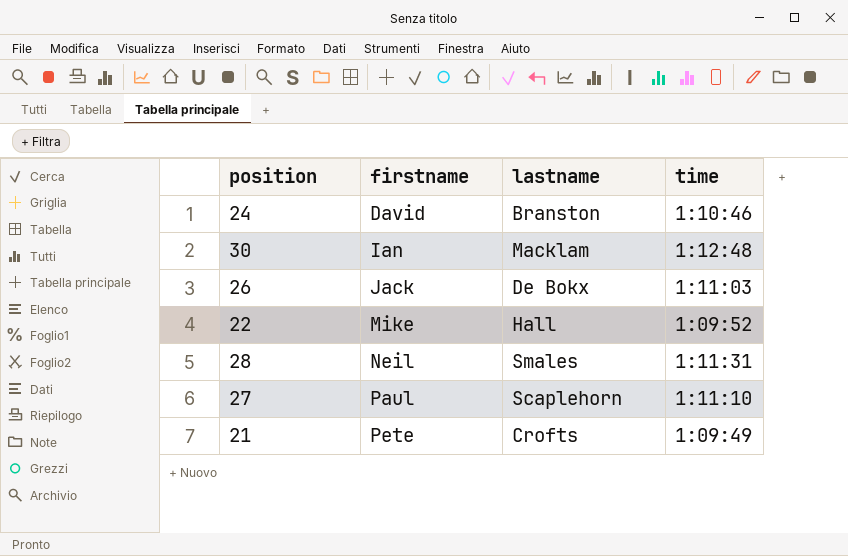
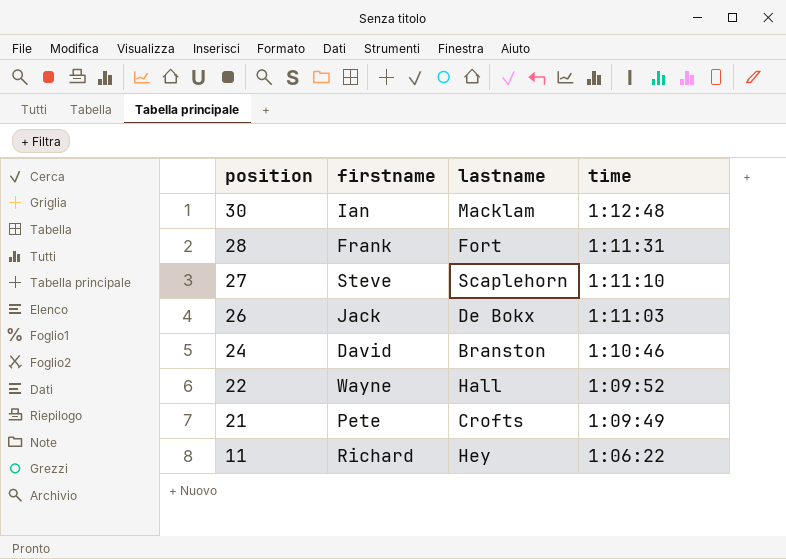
row order: firstname ascending -> position descending
28 | firstname: Neil -> Frank
28 | lastname: Smales -> Fort
27 | firstname: Paul -> Steve
22 | firstname: Mike -> Wayne
row 11: none -> Richard | Hey | 1:06:22

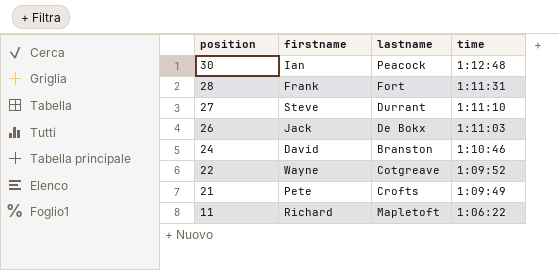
30 | lastname: Macklam -> Peacock
27 | lastname: Scaplehorn -> Durrant
22 | lastname: Hall -> Cotgreave
11 | lastname: Hey -> Mapletoft

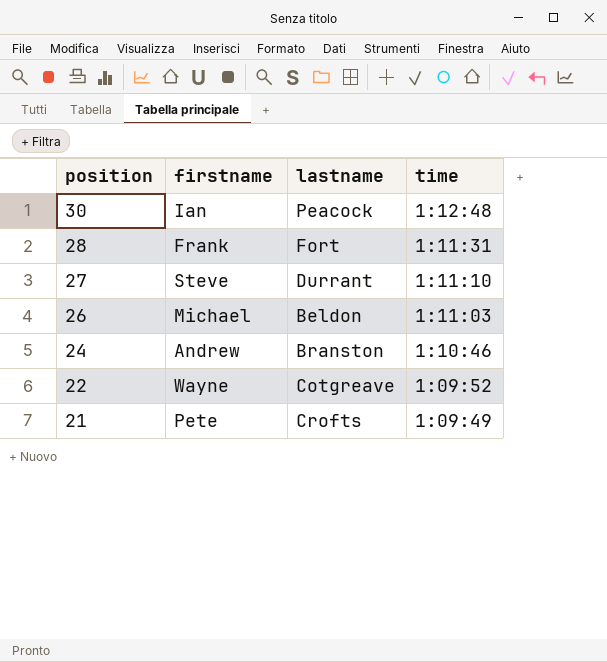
row 11: Richard | Mapletoft | 1:06:22 -> none
26 | firstname: Jack -> Michael
26 | lastname: De Bokx -> Beldon
24 | firstname: David -> Andrew

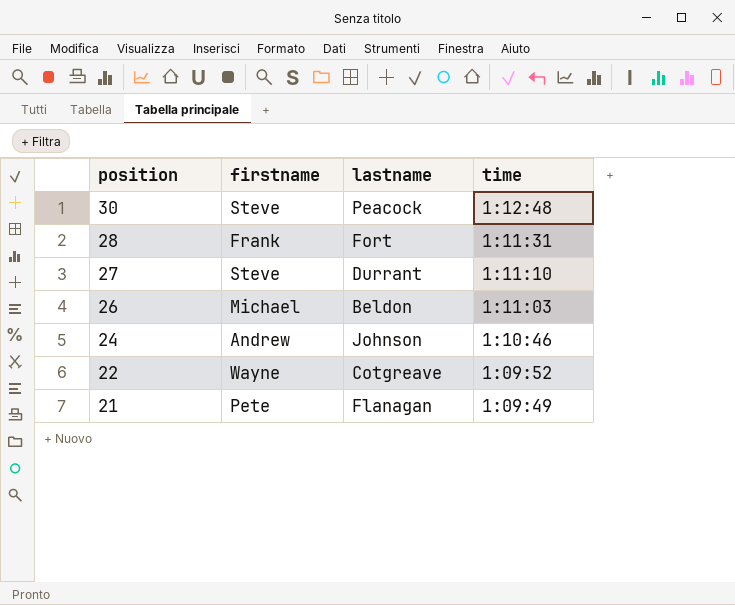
30 | firstname: Ian -> Steve
24 | lastname: Branston -> Johnson
21 | lastname: Crofts -> Flanagan

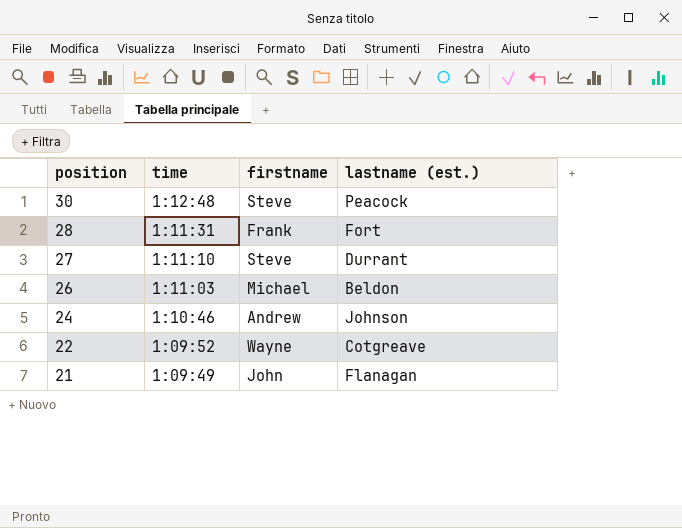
column time | position: 4 -> 2
column name: lastname -> lastname (est.)
21 | firstname: Pete -> John

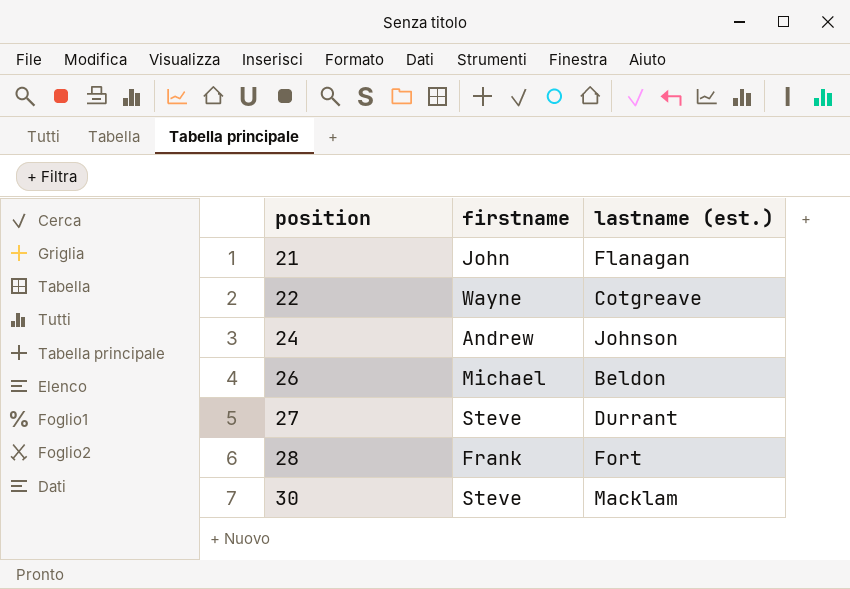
row order: position descending -> position ascending
column time | position: 2 -> none
30 | lastname (est.): Peacock -> Macklam

